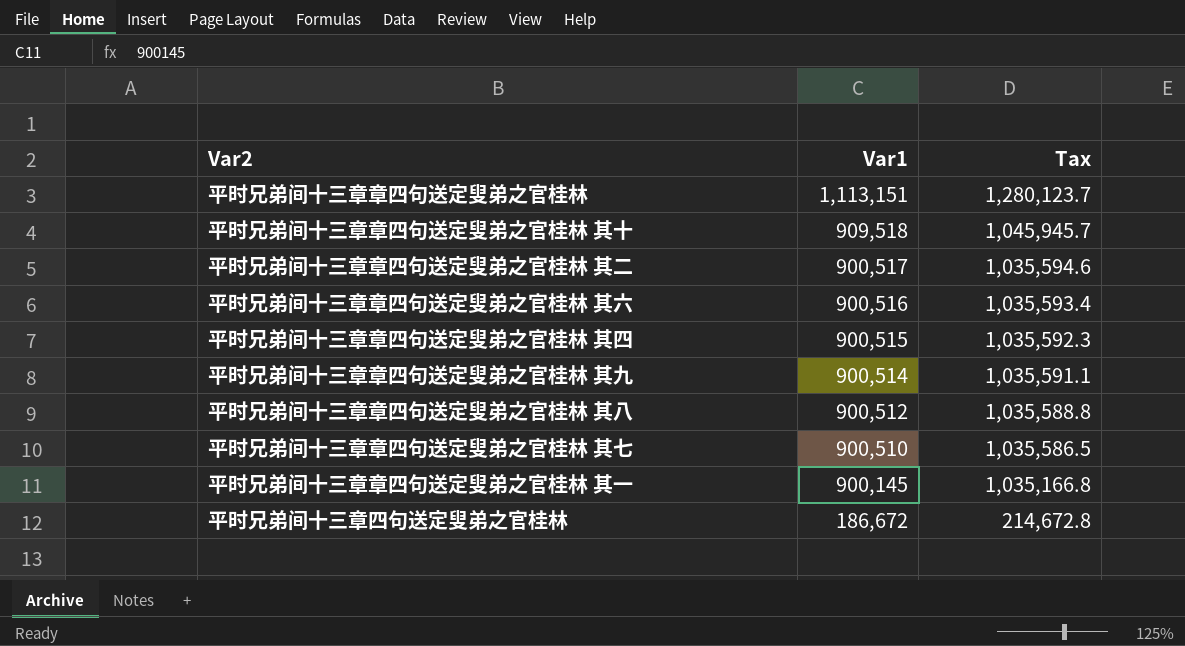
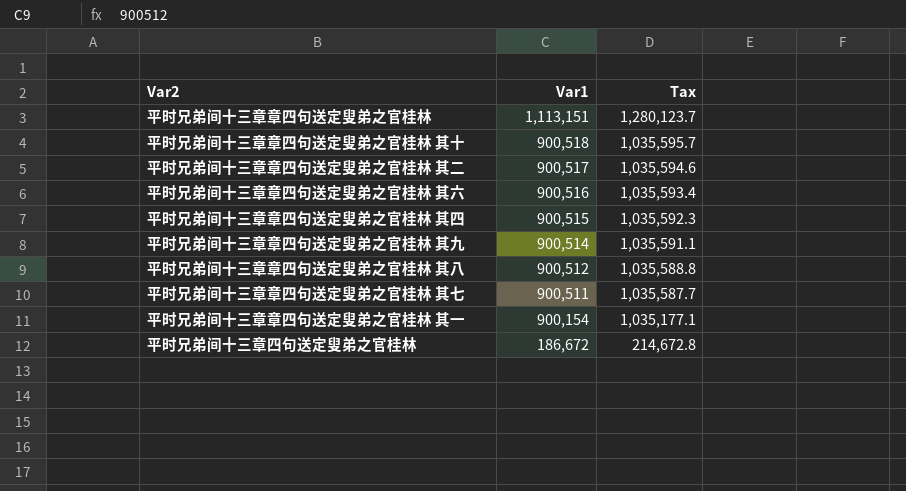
平时兄弟间十三章章四句送定叟弟之官桂林 其十 | Var1: 909,518 -> 900,518
平时兄弟间十三章章四句送定叟弟之官桂林 其十 | Tax: 1,045,945.7 -> 1,035,595.7
平时兄弟间十三章章四句送定叟弟之官桂林 其七 | Var1: 900,510 -> 900,511
平时兄弟间十三章章四句送定叟弟之官桂林 其七 | Tax: 1,035,586.5 -> 1,035,587.7
平时兄弟间十三章章四句送定叟弟之官桂林 其一 | Var1: 900,145 -> 900,154
平时兄弟间十三章章四句送定叟弟之官桂林 其一 | Tax: 1,035,166.8 -> 1,035,177.1

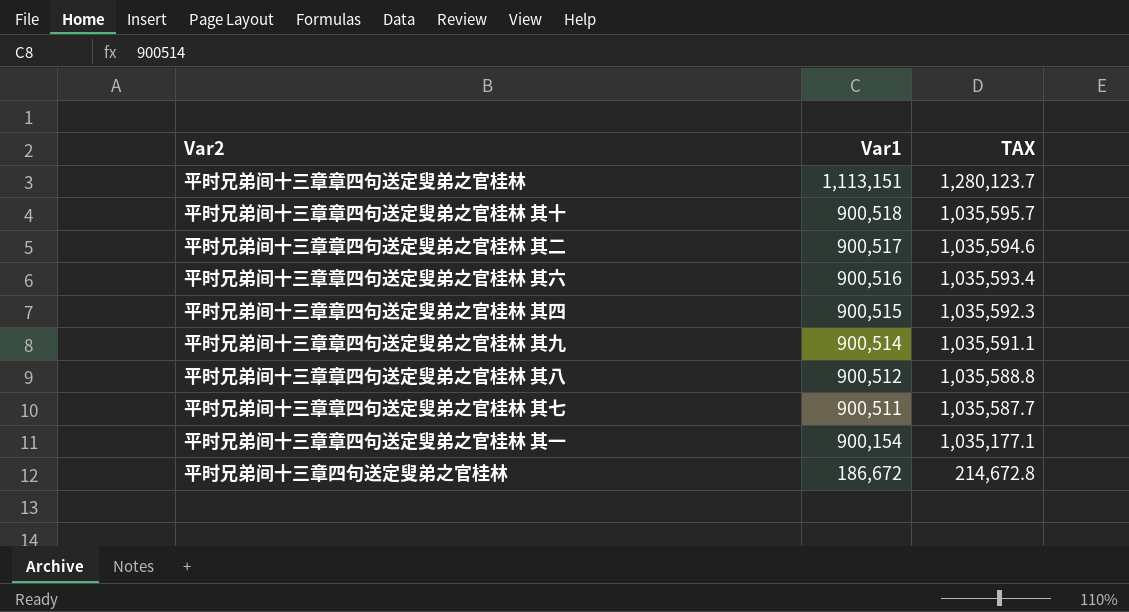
column name: Tax -> TAX

